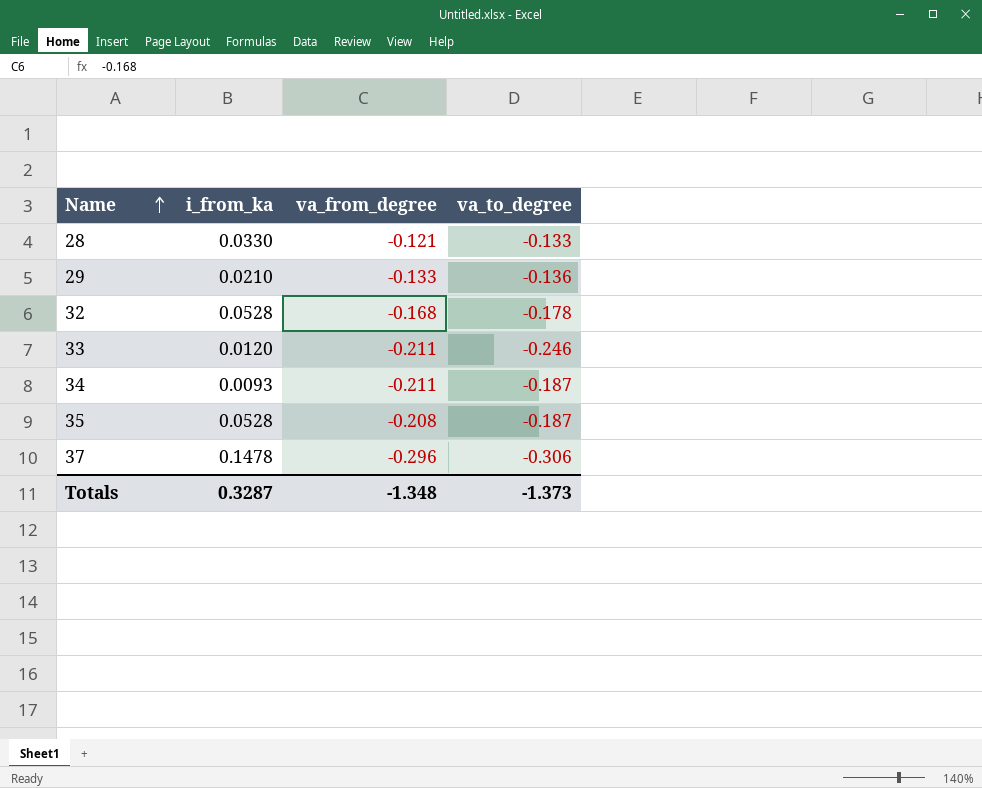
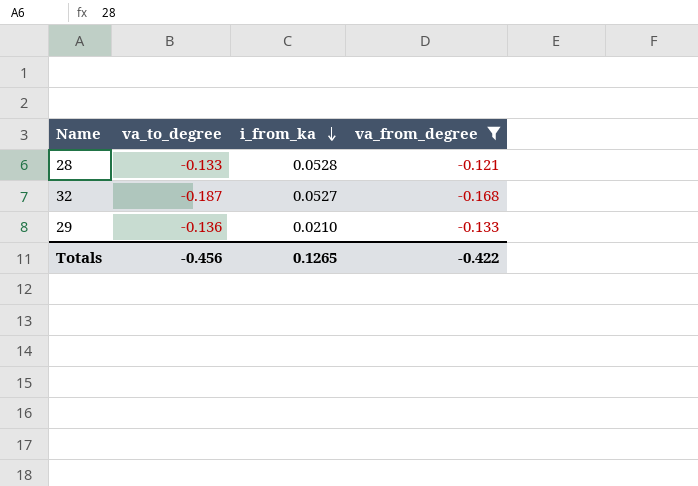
filter: none -> va_from_degree >= -0.168
row order: Name ascending -> i_from_ka descending
column va_to_degree | position: 4 -> 2
28 | i_from_ka: 0.0330 -> 0.0528
32 | va_to_degree: -0.178 -> -0.187
32 | i_from_ka: 0.0528 -> 0.0527
Totals | va_to_degree: -1.373 -> -0.456
Totals | i_from_ka: 0.3287 -> 0.1265
Totals | va_from_degree: -1.348 -> -0.422

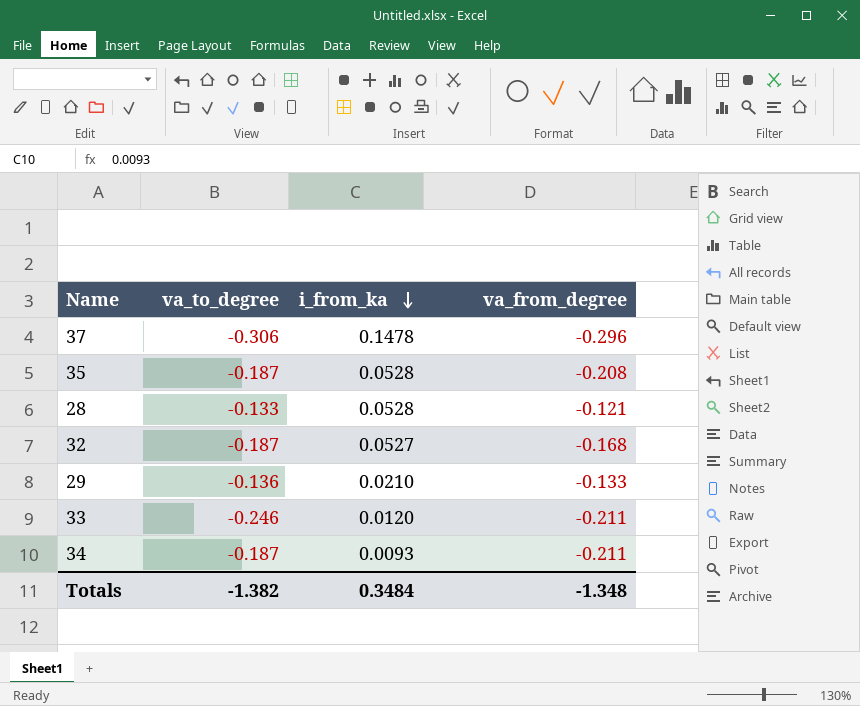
filter: va_from_degree >= -0.168 -> none
Totals | va_to_degree: -0.456 -> -1.382
Totals | i_from_ka: 0.1265 -> 0.3484
Totals | va_from_degree: -0.422 -> -1.348

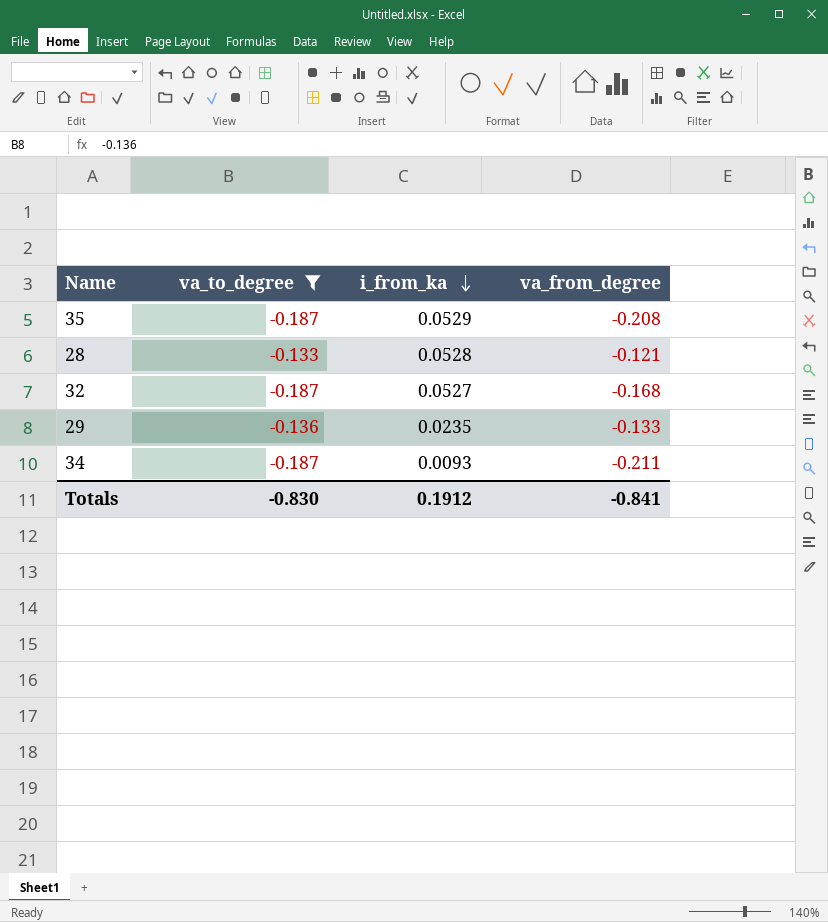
filter: none -> va_to_degree >= -0.187
35 | i_from_ka: 0.0528 -> 0.0529
29 | i_from_ka: 0.0210 -> 0.0235
Totals | va_to_degree: -1.382 -> -0.830
Totals | i_from_ka: 0.3484 -> 0.1912
Totals | va_from_degree: -1.348 -> -0.841

